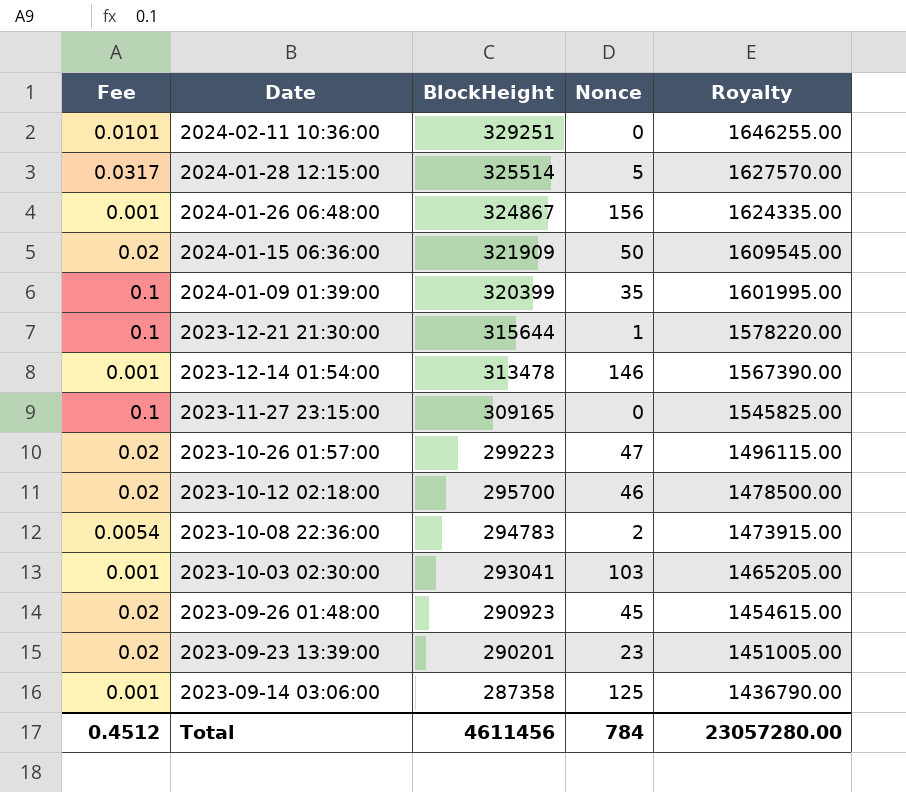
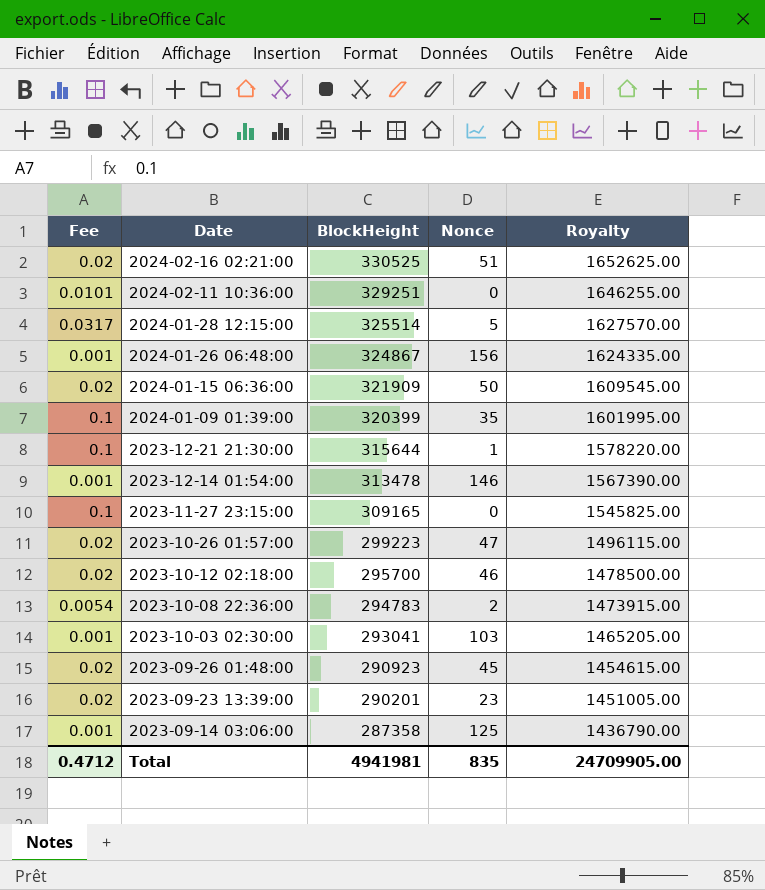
row 2024-02-16 02:21:00: none -> 0.02 | 330525 | 51 | 1652625.00
Total | Fee: 0.4512 -> 0.4712
Total | BlockHeight: 4611456 -> 4941981
Total | Nonce: 784 -> 835
Total | Royalty: 23057280.00 -> 24709905.00

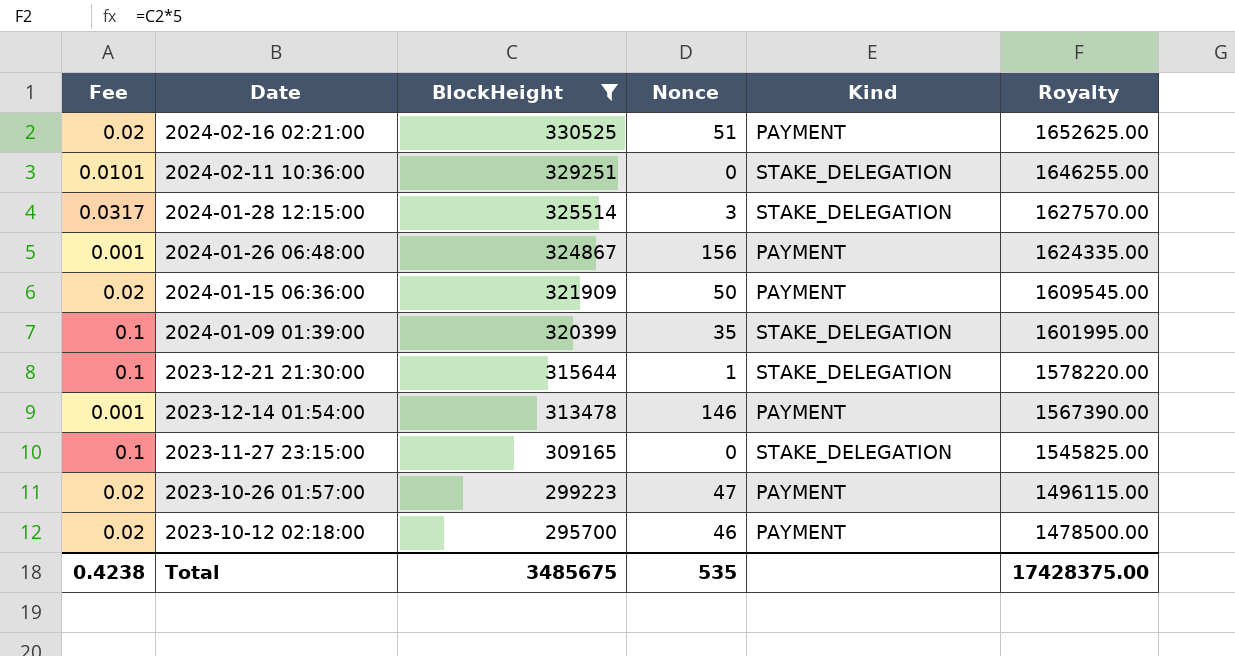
filter: none -> BlockHeight >= 295700
column Kind | position: none -> 5
2024-01-28 12:15:00 | Nonce: 5 -> 3
Total | Fee: 0.4712 -> 0.4238
Total | BlockHeight: 4941981 -> 3485675
Total | Nonce: 835 -> 535
Total | Royalty: 24709905.00 -> 17428375.00

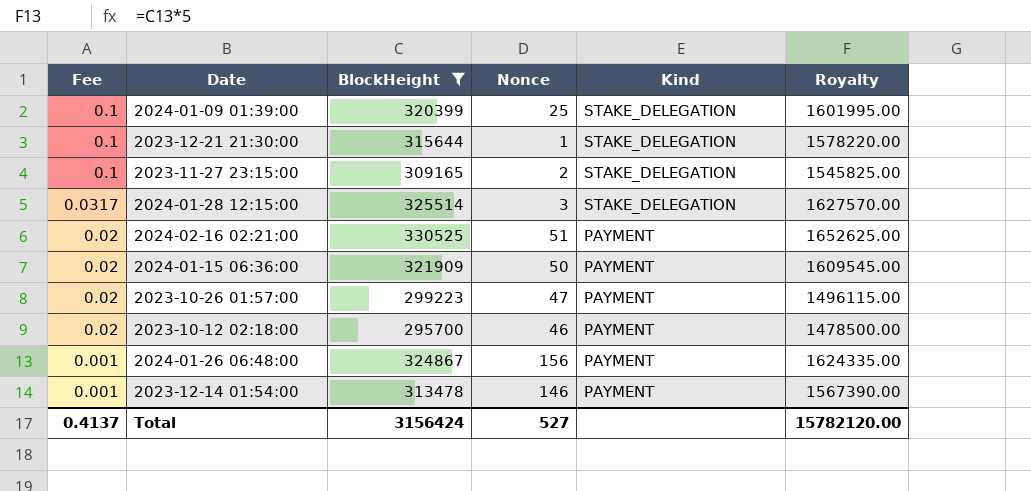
row order: Date descending -> Fee descending
row 2024-02-11 10:36:00: 0.0101 | 329251 | 0 | STAKE_DELEGATION | 1646255.00 -> none
2024-01-09 01:39:00 | Nonce: 35 -> 25
2023-11-27 23:15:00 | Nonce: 0 -> 2
Total | Fee: 0.4238 -> 0.4137
Total | BlockHeight: 3485675 -> 3156424
Total | Nonce: 535 -> 527
Total | Royalty: 17428375.00 -> 15782120.00

